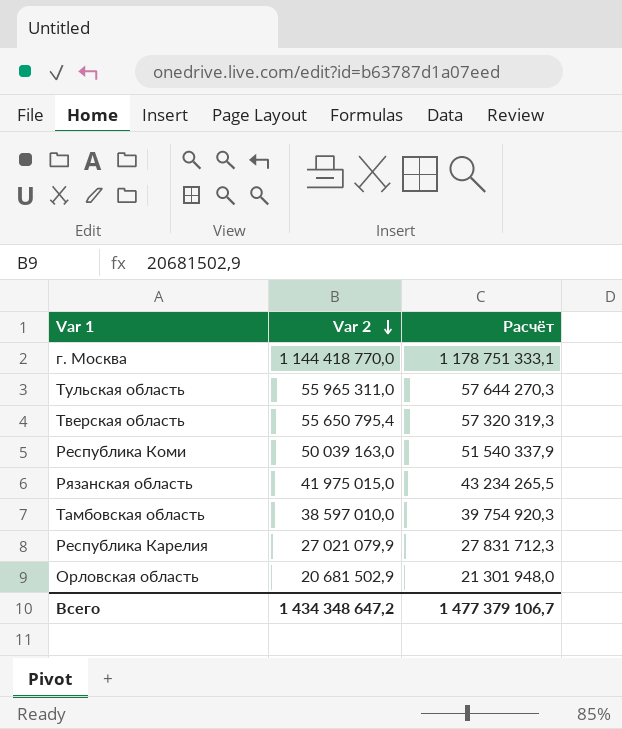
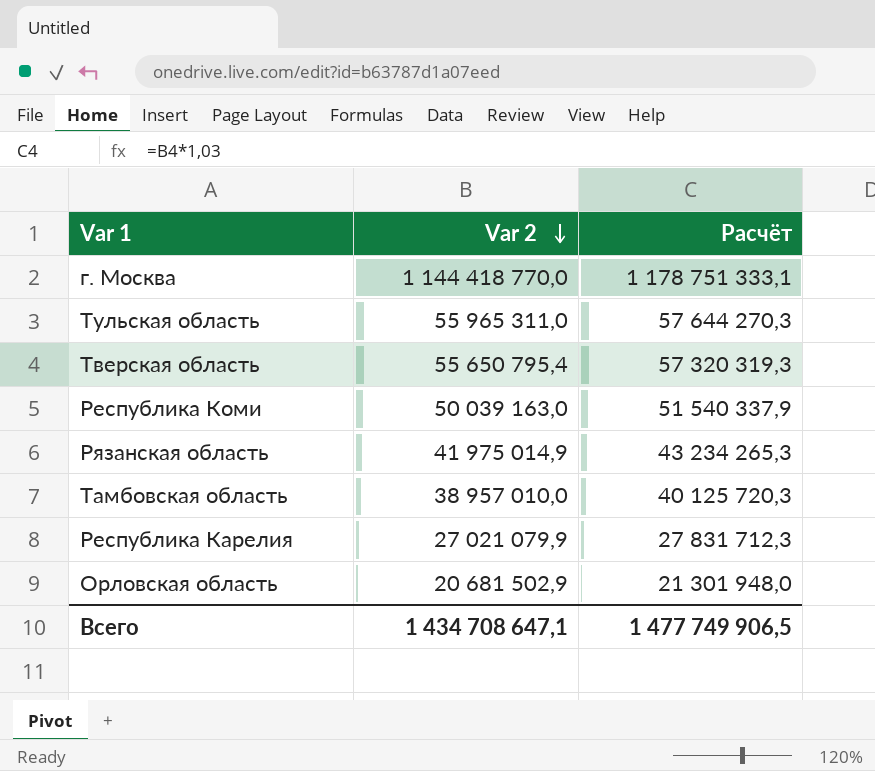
Рязанская область | Var 2: 41 975 015,0 -> 41 975 014,9
Рязанская область | Расчёт: 43 234 265,5 -> 43 234 265,3
Тамбовская область | Var 2: 38 597 010,0 -> 38 957 010,0
Тамбовская область | Расчёт: 39 754 920,3 -> 40 125 720,3
Всего | Var 2: 1 434 348 647,2 -> 1 434 708 647,1
Всего | Расчёт: 1 477 379 106,7 -> 1 477 749 906,5

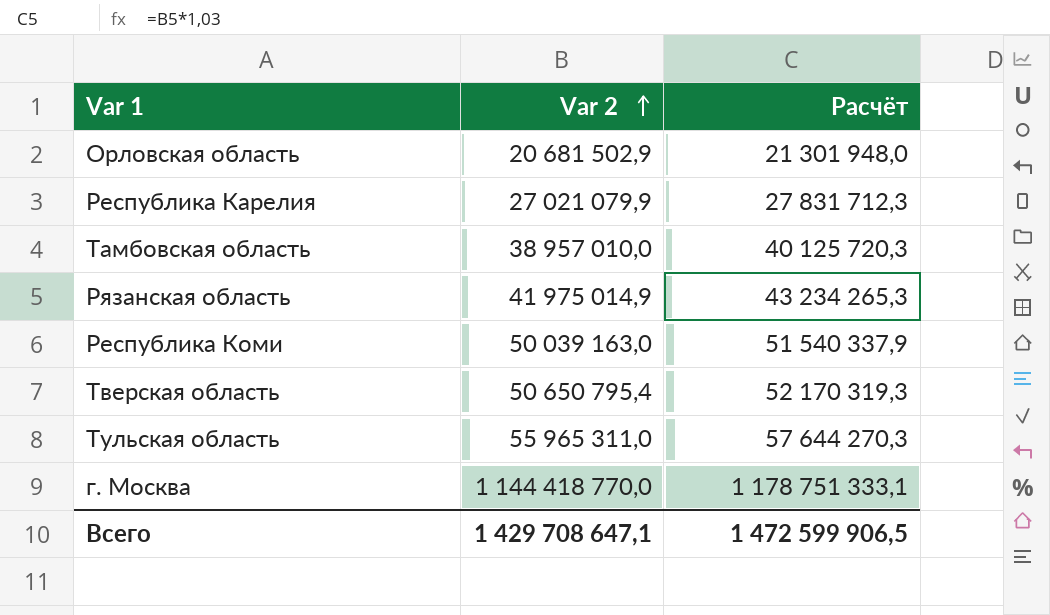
row order: Var 2 descending -> Var 2 ascending
Тверская область | Var 2: 55 650 795,4 -> 50 650 795,4
Тверская область | Расчёт: 57 320 319,3 -> 52 170 319,3
Всего | Var 2: 1 434 708 647,1 -> 1 429 708 647,1
Всего | Расчёт: 1 477 749 906,5 -> 1 472 599 906,5

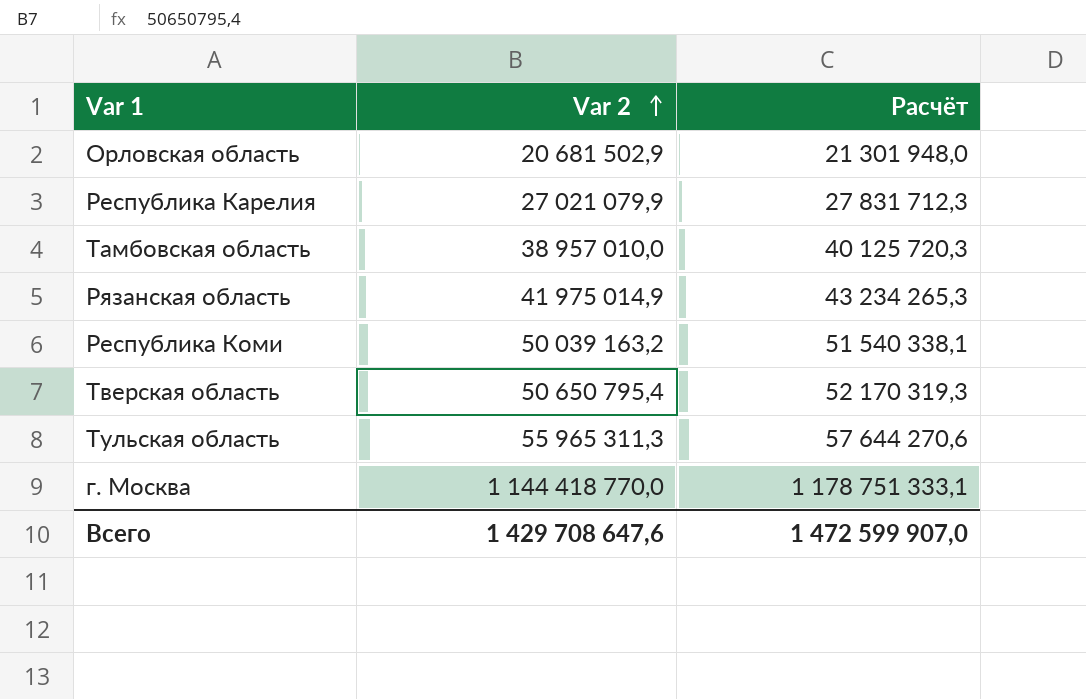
Республика Коми | Var 2: 50 039 163,0 -> 50 039 163,2
Республика Коми | Расчёт: 51 540 337,9 -> 51 540 338,1
Тульская область | Var 2: 55 965 311,0 -> 55 965 311,3
Тульская область | Расчёт: 57 644 270,3 -> 57 644 270,6
Всего | Var 2: 1 429 708 647,1 -> 1 429 708 647,6
Всего | Расчёт: 1 472 599 906,5 -> 1 472 599 907,0

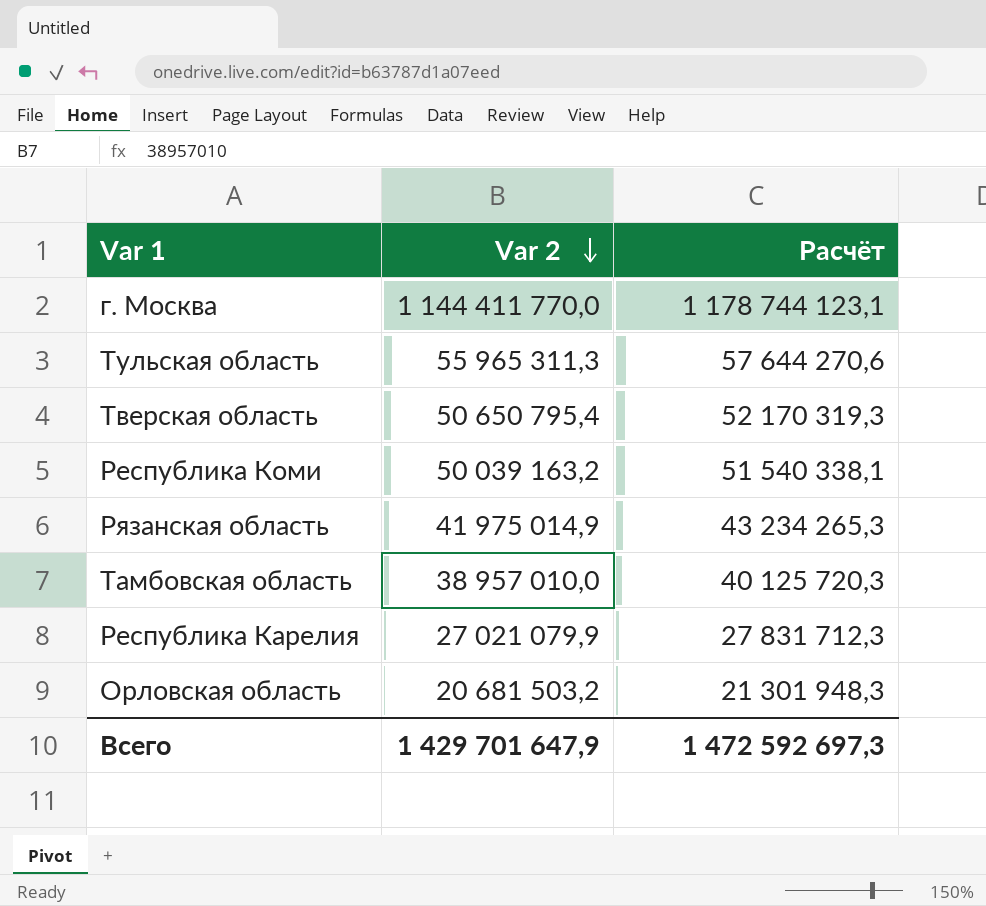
row order: Var 2 ascending -> Var 2 descending
г. Москва | Var 2: 1 144 418 770,0 -> 1 144 411 770,0
г. Москва | Расчёт: 1 178 751 333,1 -> 1 178 744 123,1
Орловская область | Var 2: 20 681 502,9 -> 20 681 503,2
Орловская область | Расчёт: 21 301 948,0 -> 21 301 948,3
Всего | Var 2: 1 429 708 647,6 -> 1 429 701 647,9
Всего | Расчёт: 1 472 599 907,0 -> 1 472 592 697,3

